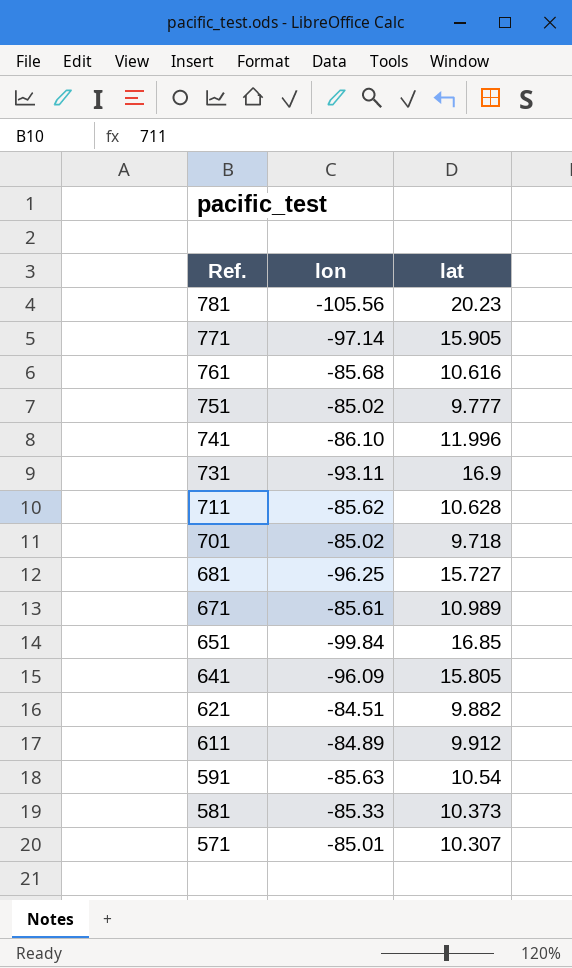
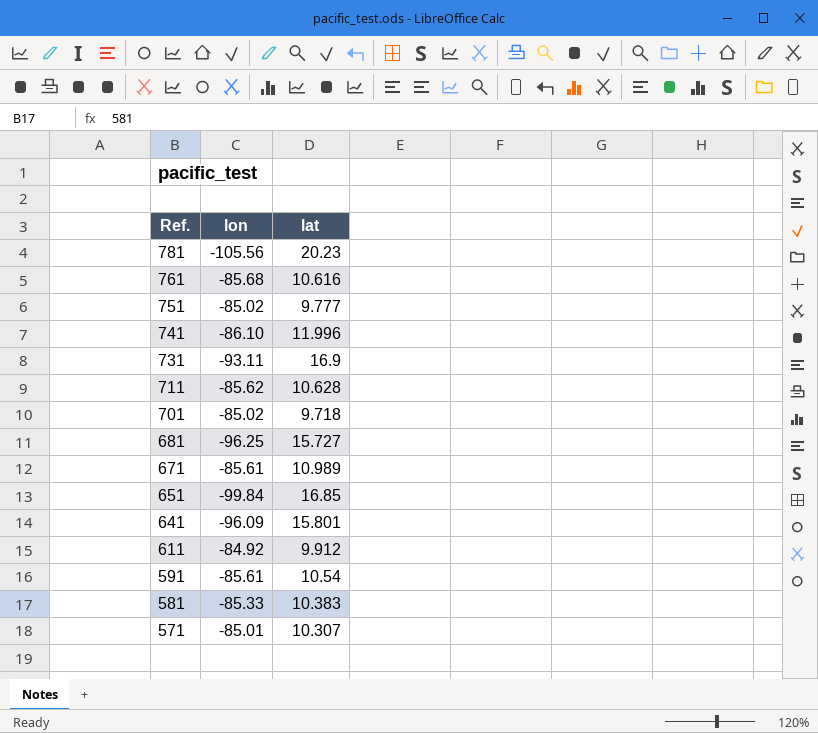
row 771: -97.14 | 15.905 -> none
row 621: -84.51 | 9.882 -> none
641 | lat: 15.805 -> 15.801
611 | lon: -84.89 -> -84.92
591 | lon: -85.63 -> -85.61
581 | lat: 10.373 -> 10.383

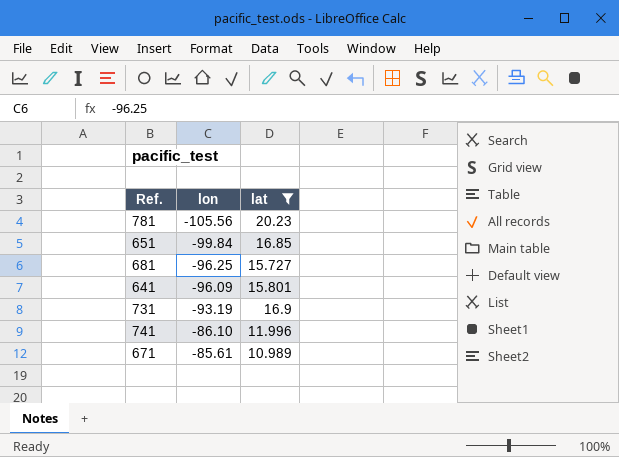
filter: none -> lat >= 10.989
row order: Ref. descending -> lon ascending
731 | lon: -93.11 -> -93.19

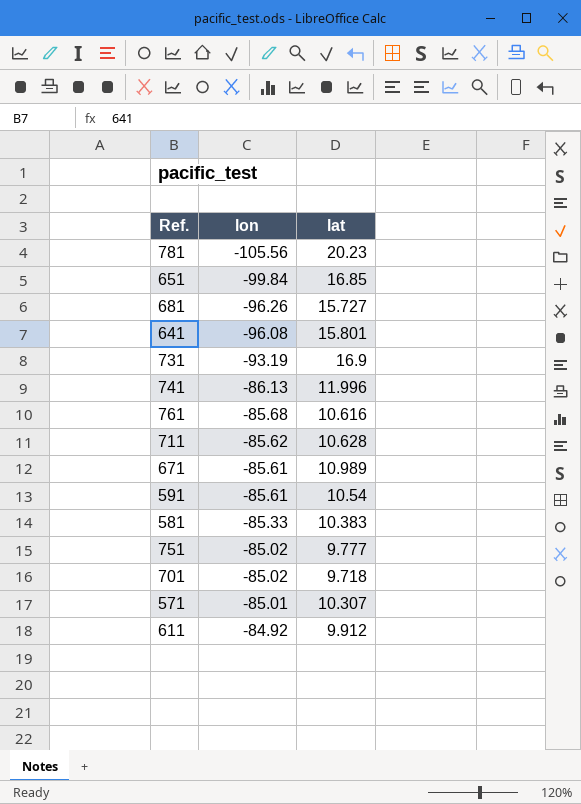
filter: lat >= 10.989 -> none
681 | lon: -96.25 -> -96.26
641 | lon: -96.09 -> -96.08
741 | lon: -86.10 -> -86.13

